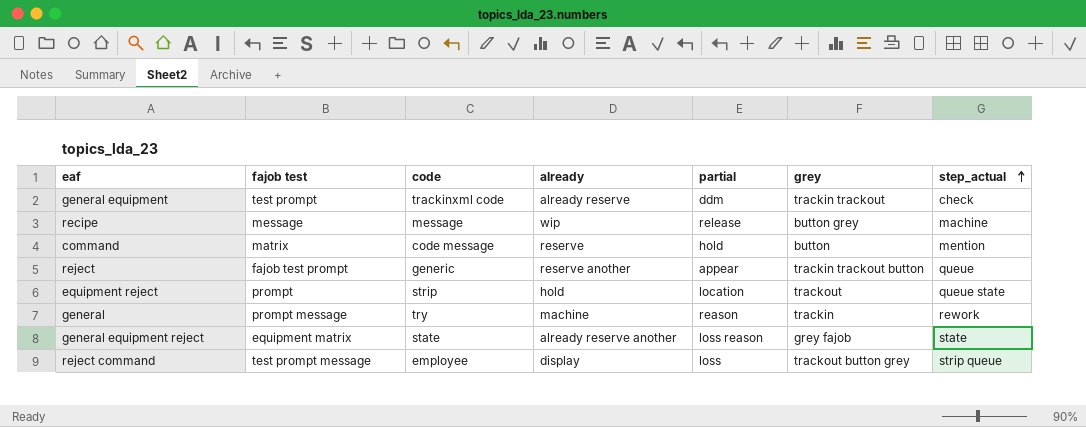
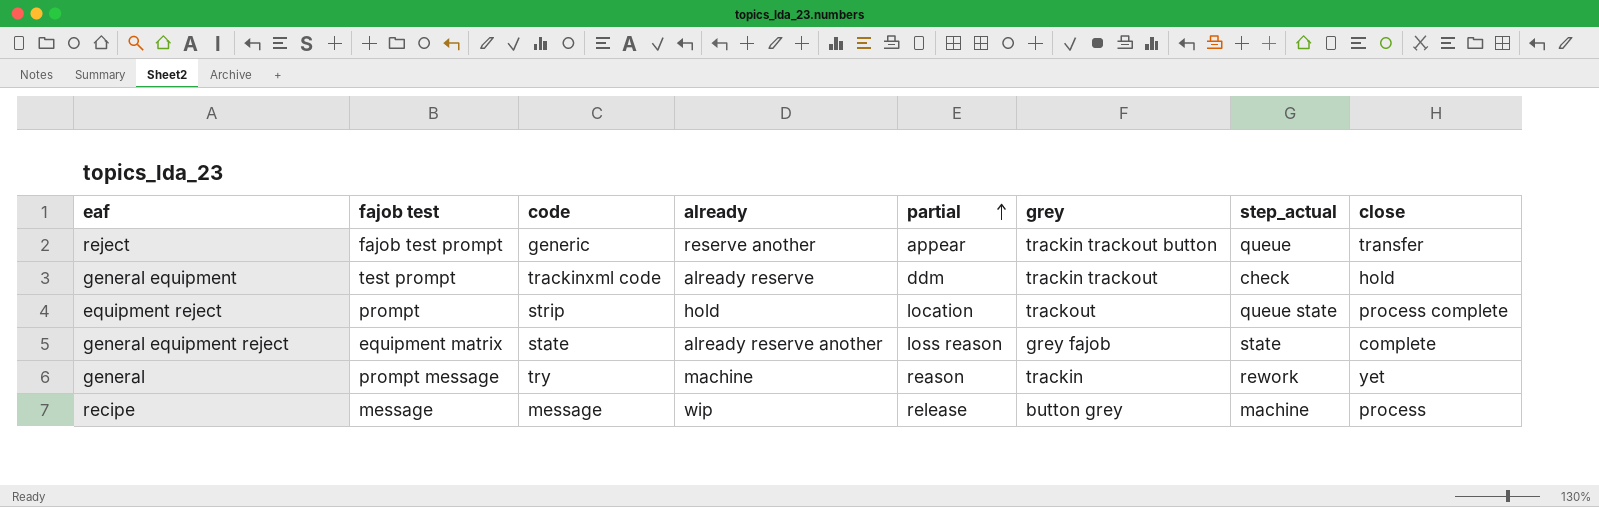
row order: step_actual ascending -> partial ascending
column close | position: none -> 8
row command: matrix | code message | reserve | hold | button | mention -> none
row reject command: test prompt message | employee | display | loss | trackout button grey | strip queue -> none

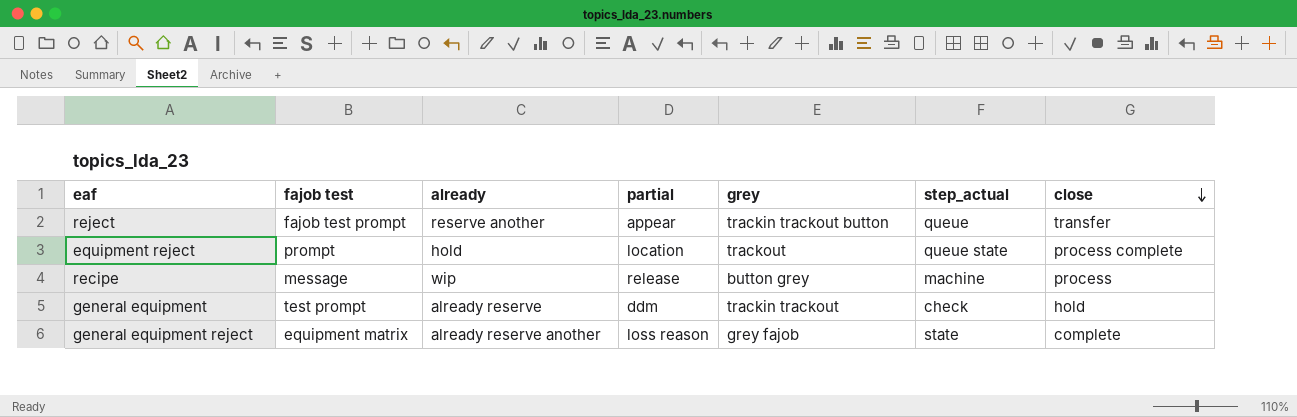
row order: partial ascending -> close descending
column code | position: 3 -> none
row general: prompt message | try | machine | reason | trackin | rework | yet -> none

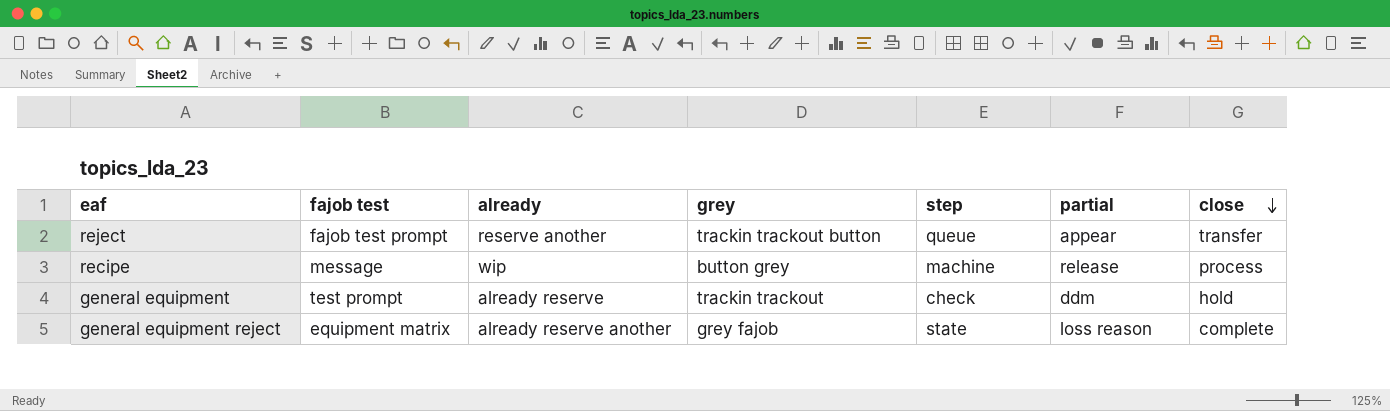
column name: step_actual -> step
column partial | position: 4 -> 6
row equipment reject: prompt | hold | location | trackout | queue state | process complete -> none

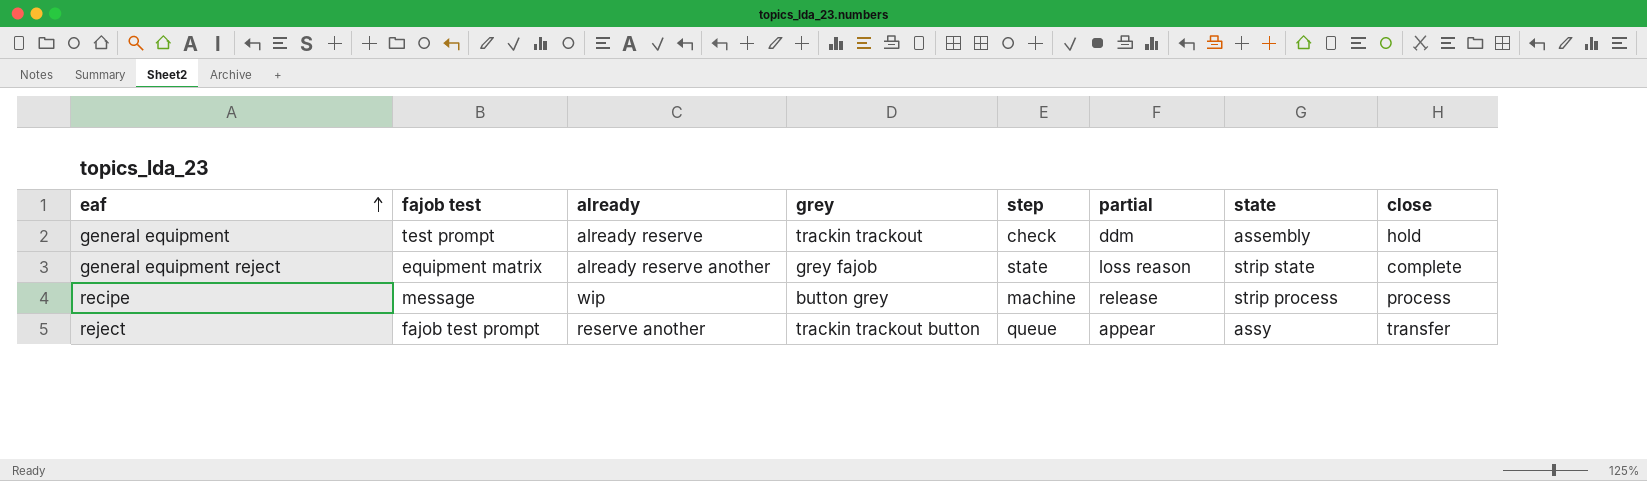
row order: close descending -> eaf ascending
column state | position: none -> 7

